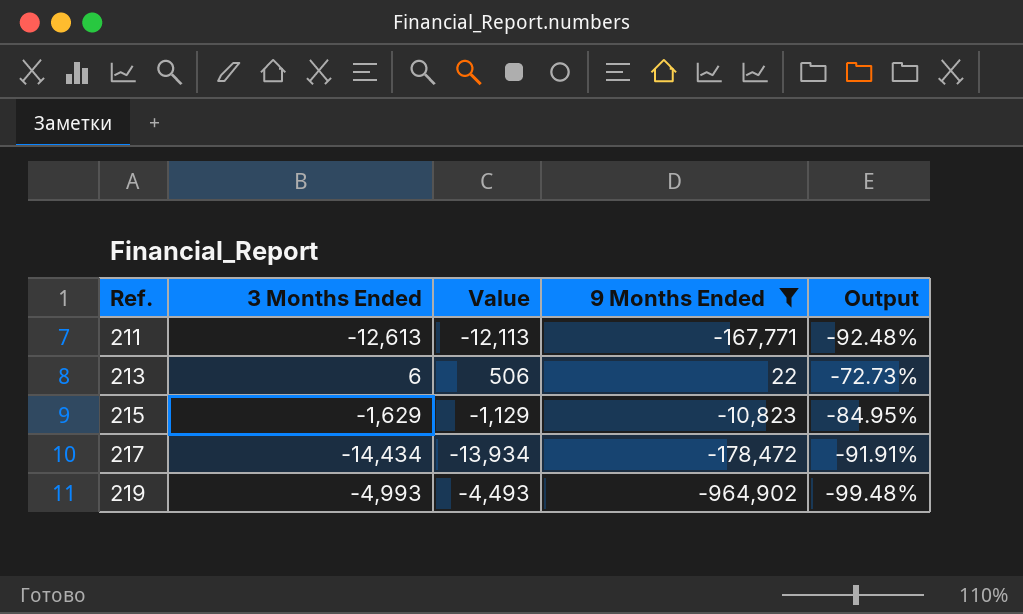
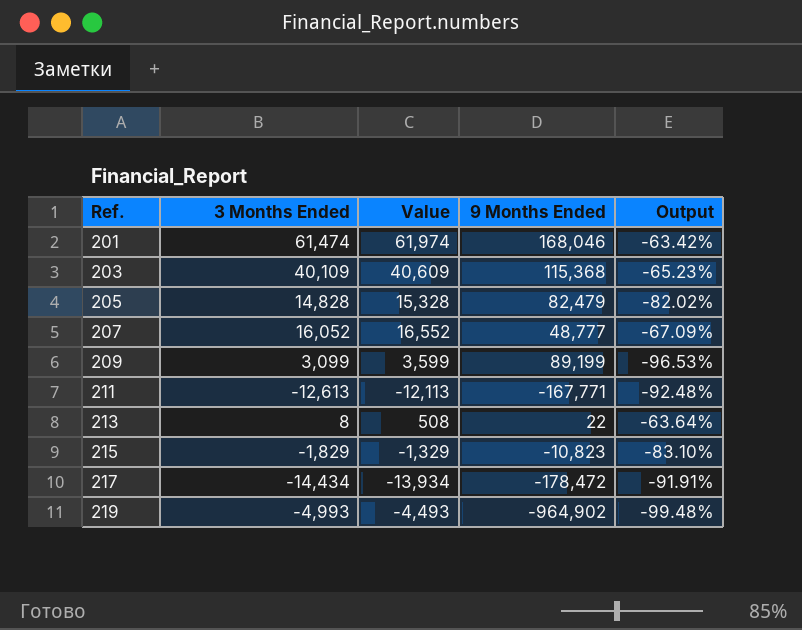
filter: 9 Months Ended <= 22 -> none
213 | 3 Months Ended: 6 -> 8
213 | Value: 506 -> 508
213 | Output: -72.73% -> -63.64%
215 | 3 Months Ended: -1,629 -> -1,829
215 | Value: -1,129 -> -1,329
215 | Output: -84.95% -> -83.10%

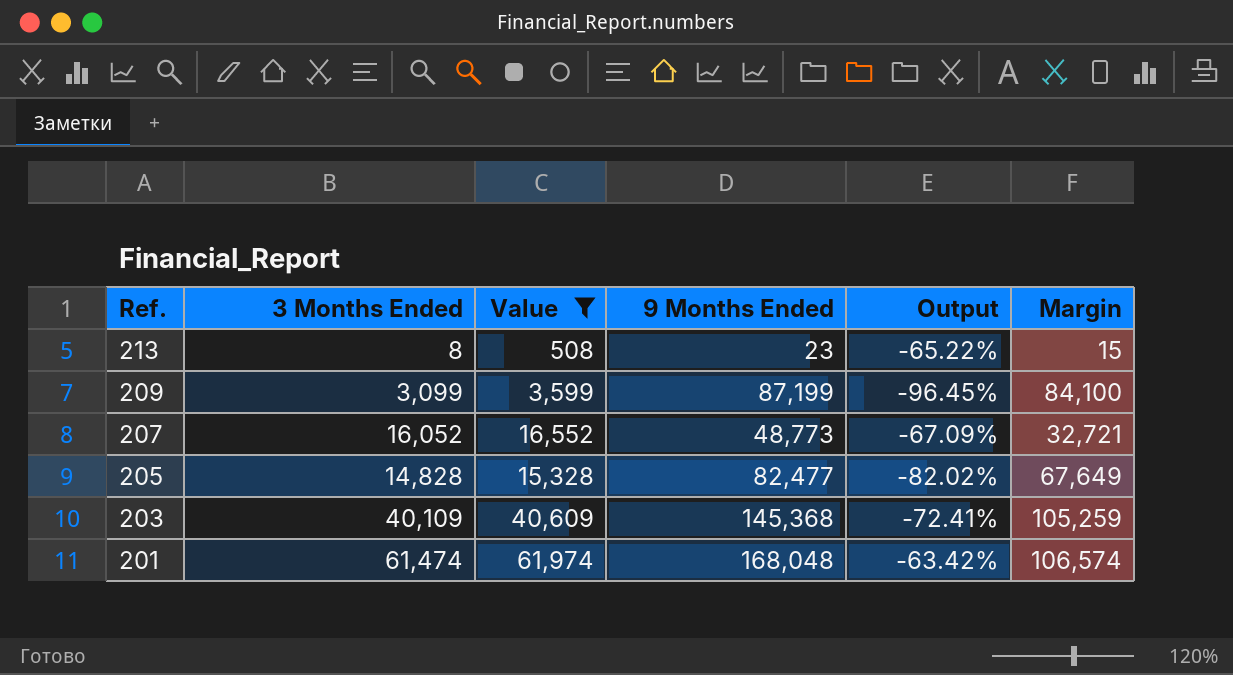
filter: none -> Value >= 508
row order: Ref. ascending -> Ref. descending
column Margin | formula: none -> [9 Months Ended] - [3 Months Ended]
213 | 9 Months Ended: 22 -> 23
213 | Output: -63.64% -> -65.22%
209 | 9 Months Ended: 89,199 -> 87,199
209 | Output: -96.53% -> -96.45%
207 | 9 Months Ended: 48,777 -> 48,773
205 | 9 Months Ended: 82,479 -> 82,477
203 | 9 Months Ended: 115,368 -> 145,368
203 | Output: -65.23% -> -72.41%
201 | 9 Months Ended: 168,046 -> 168,048

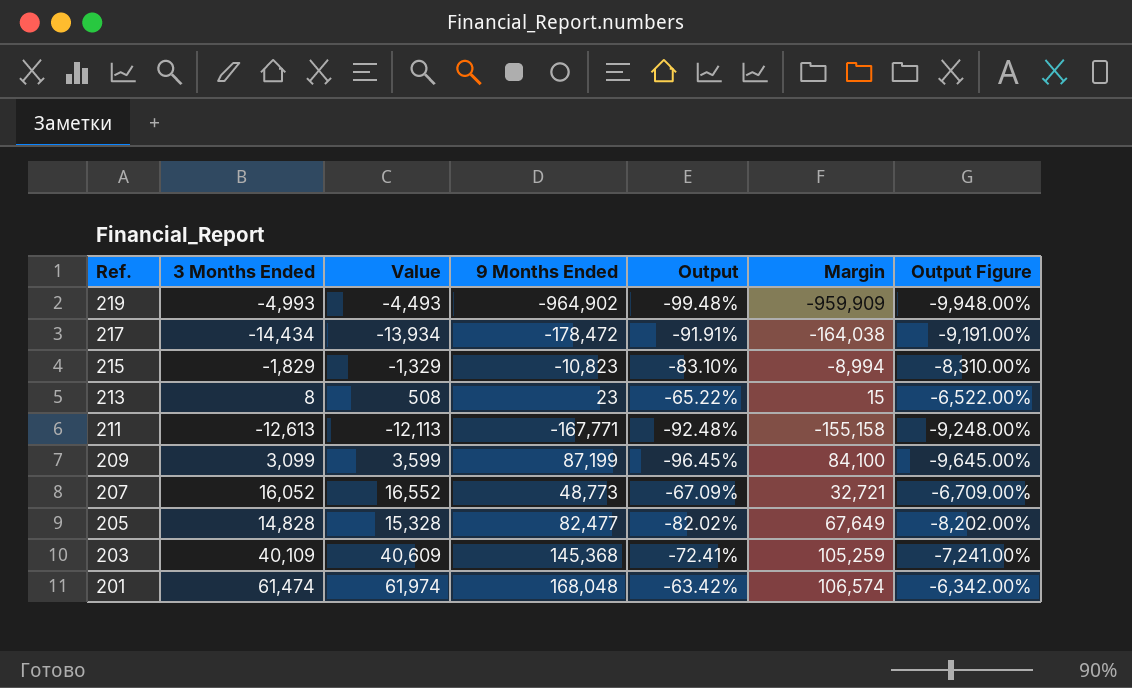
filter: Value >= 508 -> none
column Output Figure | formula: none -> [Output] * 100

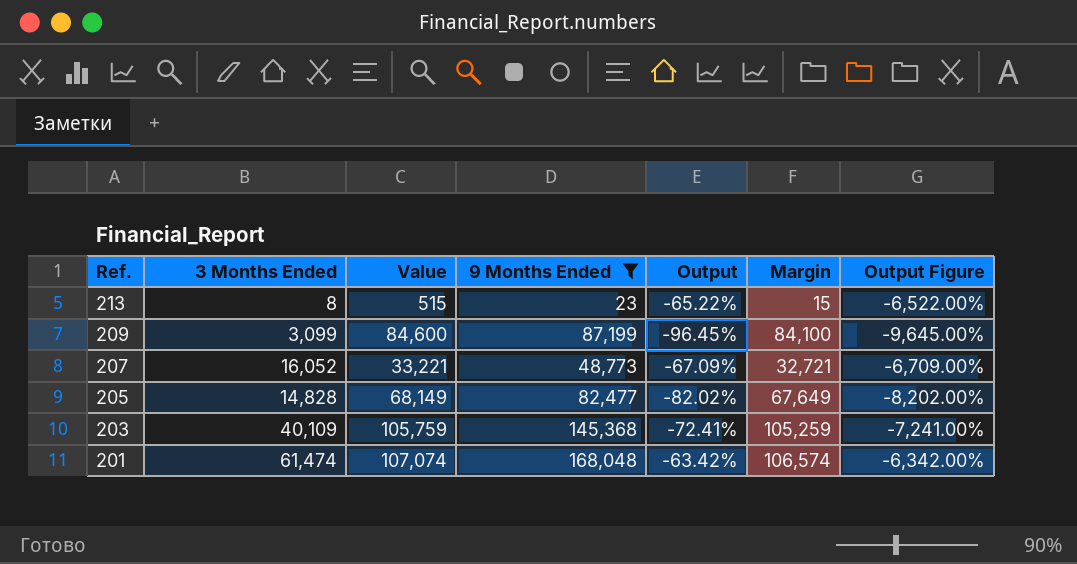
filter: none -> 9 Months Ended >= 23
column Value | formula: [3 Months Ended] + 500 -> [Margin] + 500

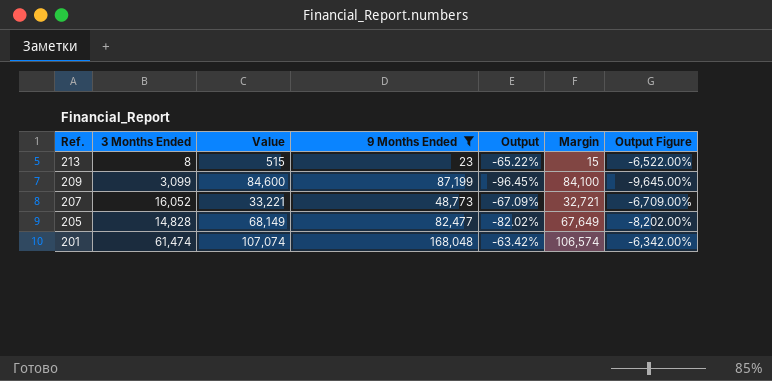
row 203: 40,109 | 105,759 | 145,368 | -72.41% | 105,259 | -7,241.00% -> none

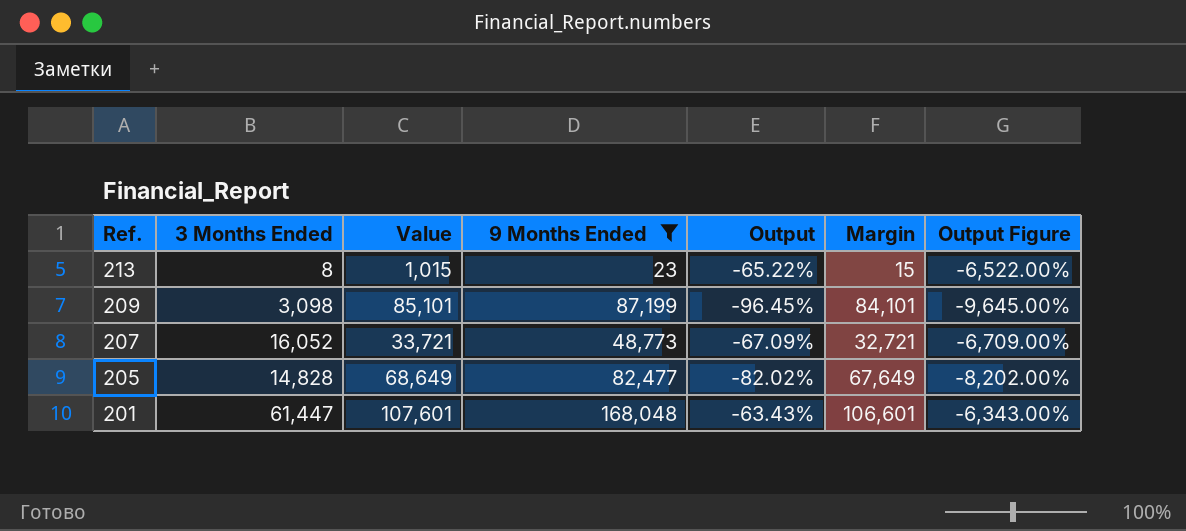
column Value | formula: [Margin] + 500 -> [Margin] + 1000
209 | 3 Months Ended: 3,099 -> 3,098
209 | Margin: 84,100 -> 84,101
201 | 3 Months Ended: 61,474 -> 61,447
201 | Output: -63.42% -> -63.43%
201 | Margin: 106,574 -> 106,601
201 | Output Figure: -6,342.00% -> -6,343.00%

